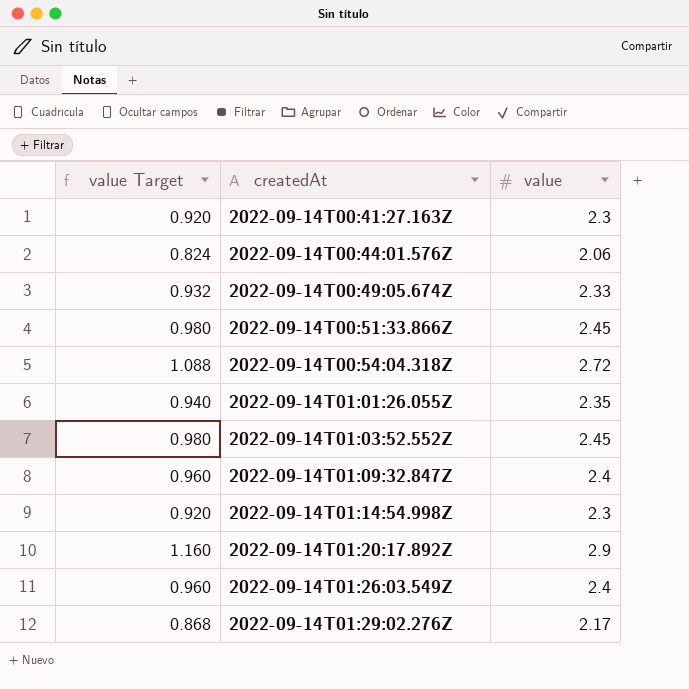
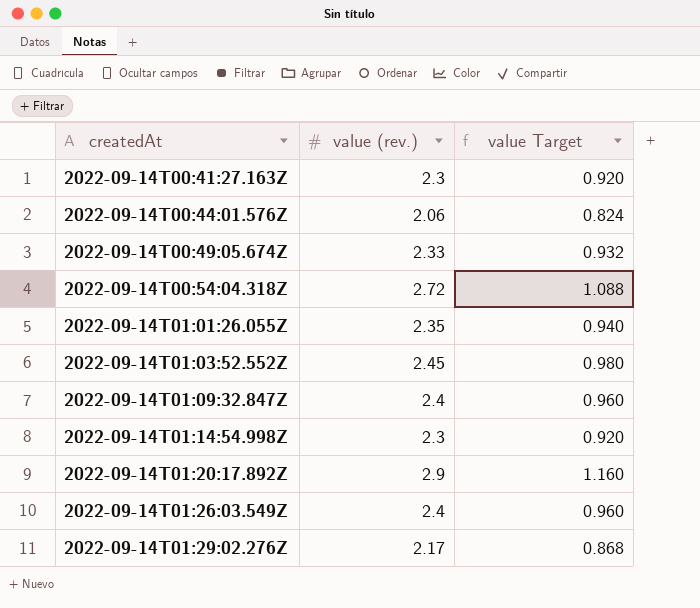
column name: value -> value (rev.)
column value Target | position: 1 -> 3
row 2022-09-14T00:51:33.866Z: 0.980 | 2.45 -> none

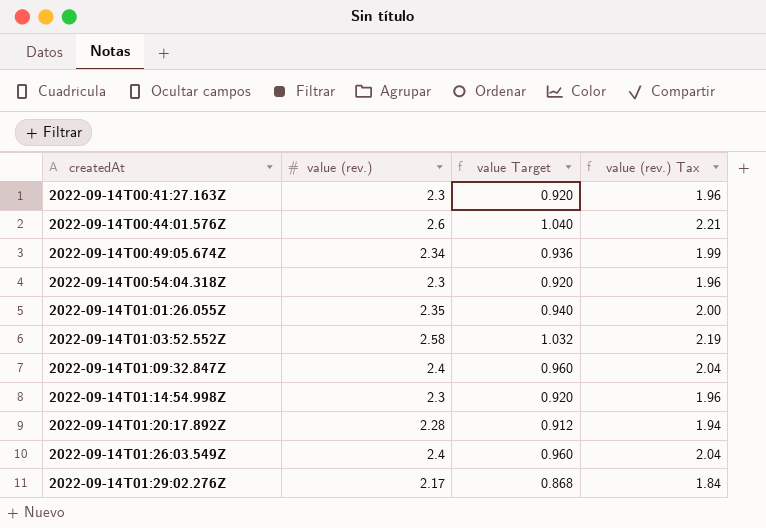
column value (rev.) Tax | formula: none -> [value (rev.)] * 0.85
2022-09-14T00:44:01.576Z | value (rev.): 2.06 -> 2.6
2022-09-14T00:44:01.576Z | value Target: 0.824 -> 1.040
2022-09-14T00:49:05.674Z | value (rev.): 2.33 -> 2.34
2022-09-14T00:49:05.674Z | value Target: 0.932 -> 0.936
2022-09-14T00:54:04.318Z | value (rev.): 2.72 -> 2.3
2022-09-14T00:54:04.318Z | value Target: 1.088 -> 0.920
2022-09-14T01:03:52.552Z | value (rev.): 2.45 -> 2.58
2022-09-14T01:03:52.552Z | value Target: 0.980 -> 1.032
2022-09-14T01:20:17.892Z | value (rev.): 2.9 -> 2.28
2022-09-14T01:20:17.892Z | value Target: 1.160 -> 0.912

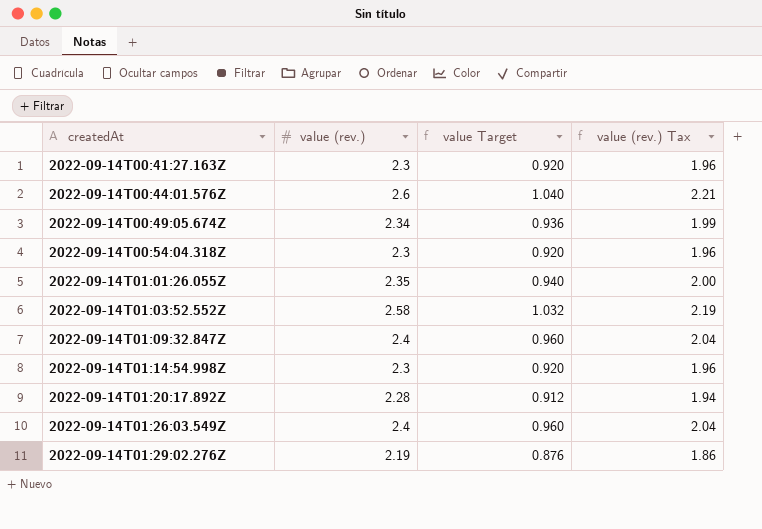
2022-09-14T01:29:02.276Z | value (rev.): 2.17 -> 2.19
2022-09-14T01:29:02.276Z | value Target: 0.868 -> 0.876
2022-09-14T01:29:02.276Z | value (rev.) Tax: 1.84 -> 1.86

